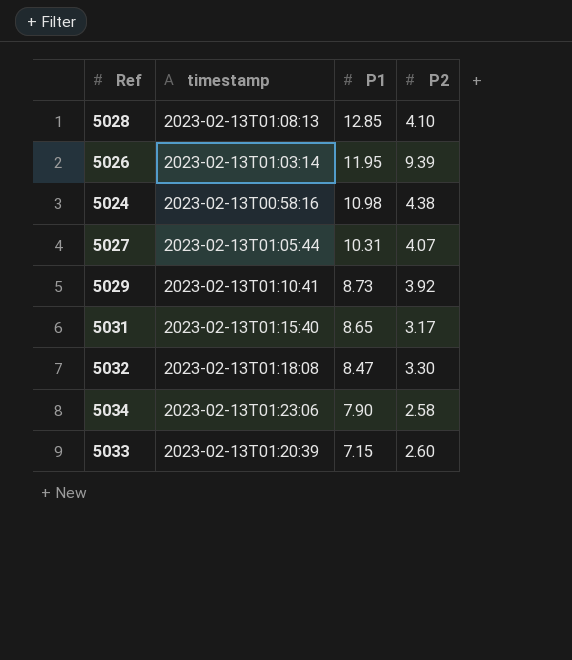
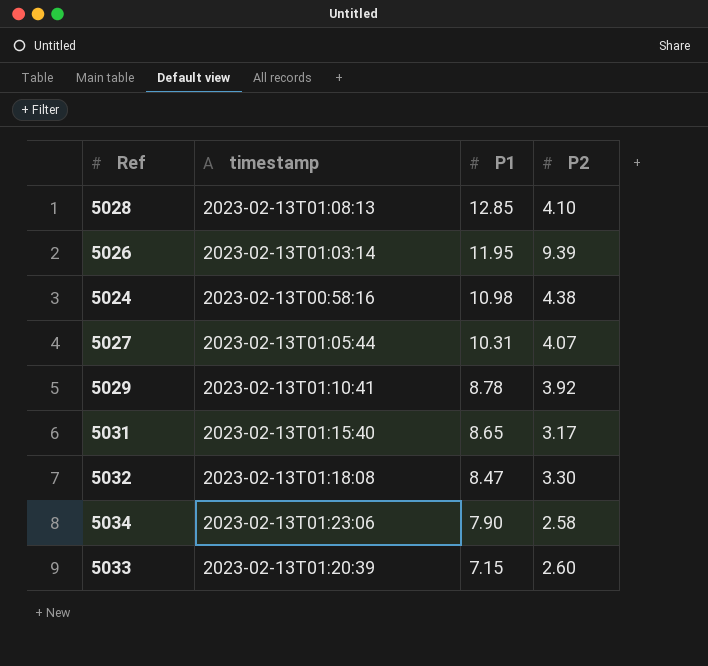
5029 | P1: 8.73 -> 8.78

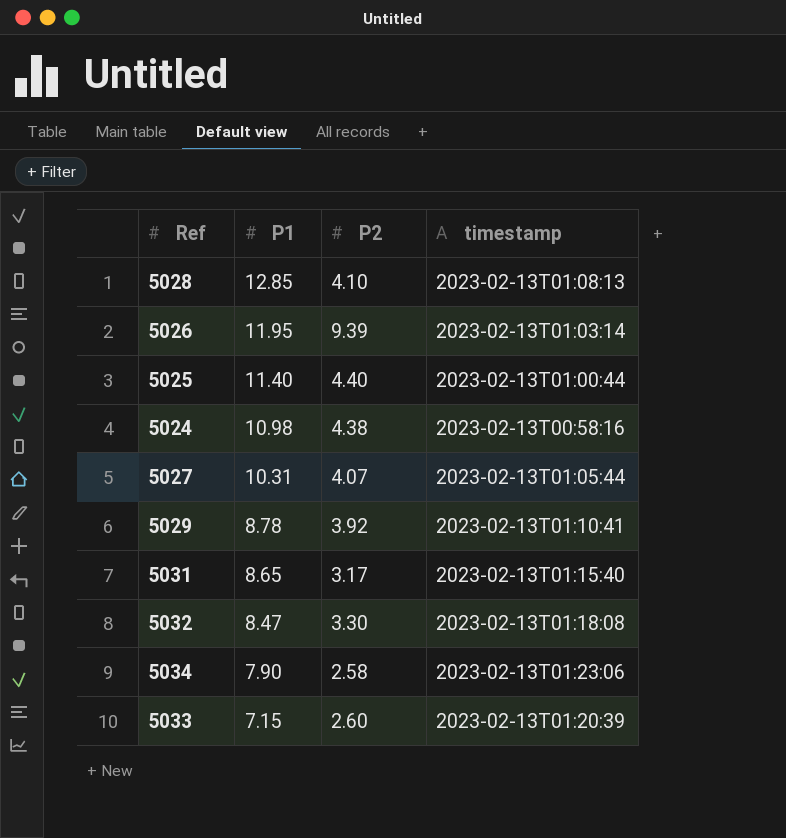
column timestamp | position: 2 -> 4
row 5025: none -> 11.40 | 4.40 | 2023-02-13T01:00:44

